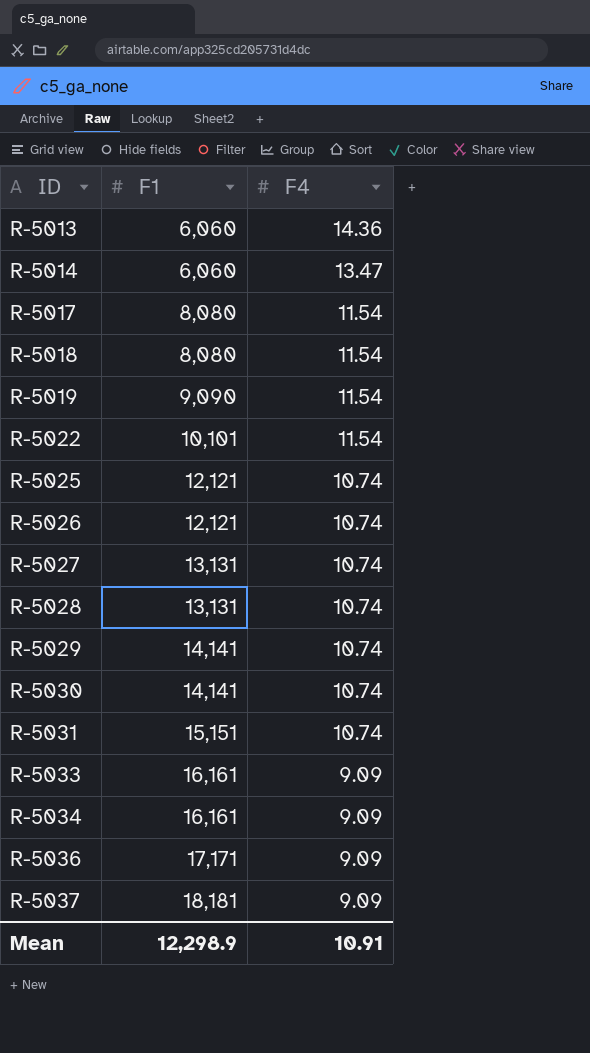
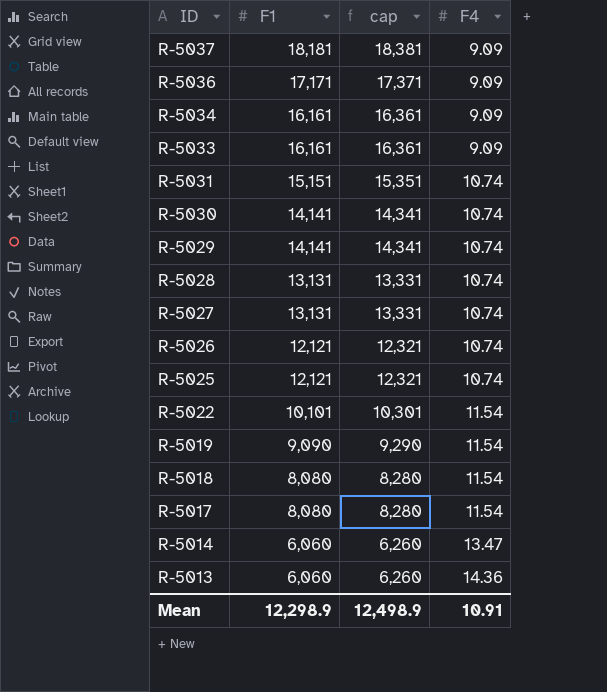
row order: ID ascending -> ID descending
column cap | formula: none -> [F1] + 200

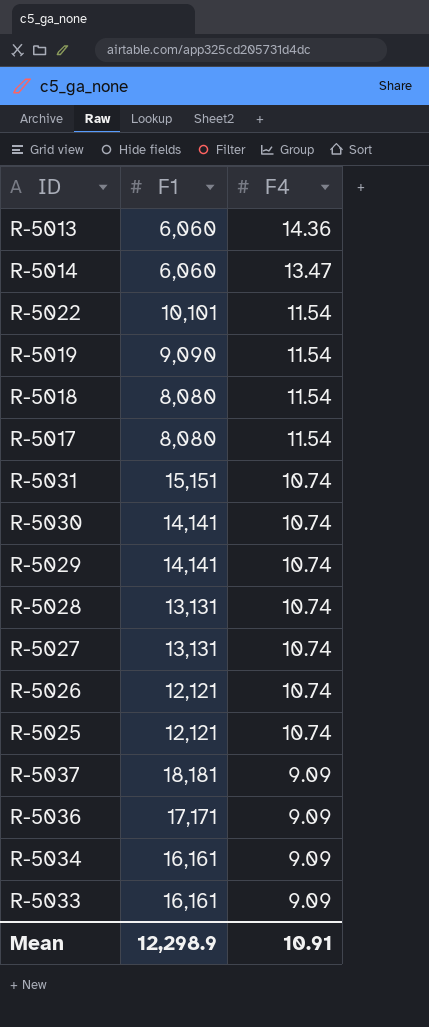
row order: ID descending -> F4 descending
column cap | formula: [F1] + 200 -> none

